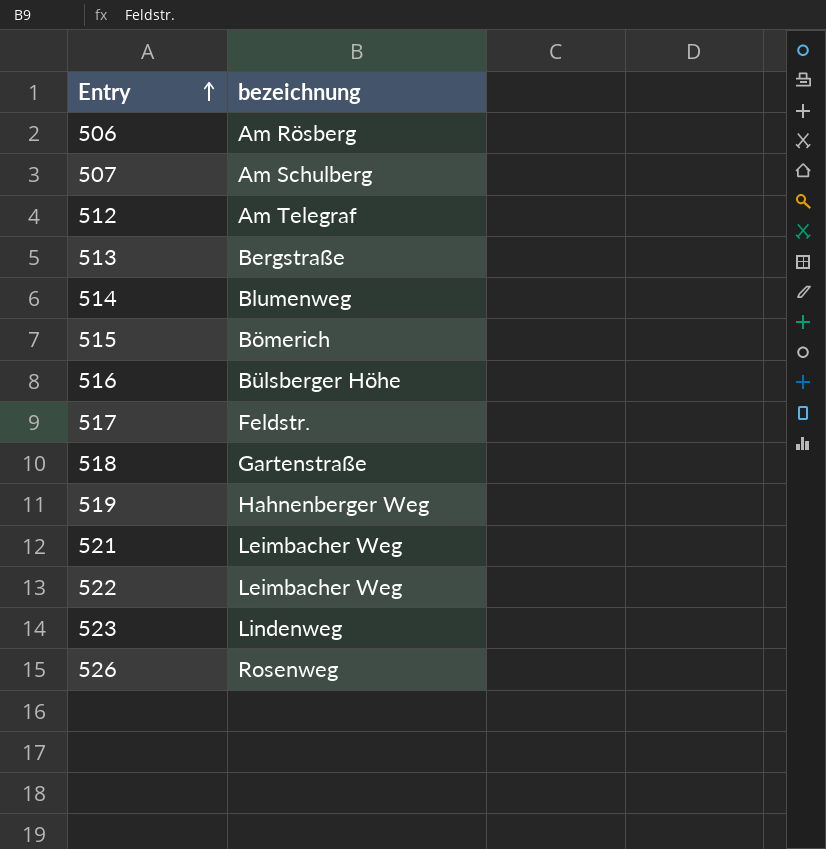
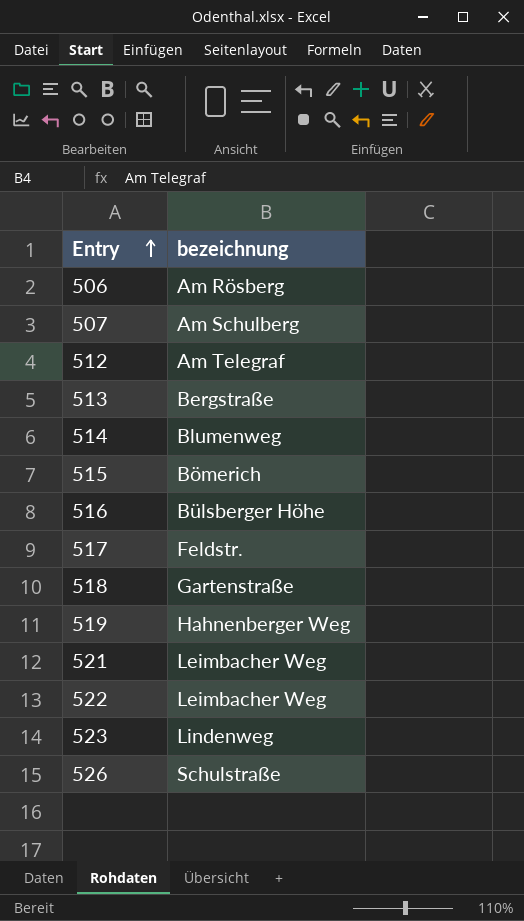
526 | bezeichnung: Rosenweg -> Schulstraße

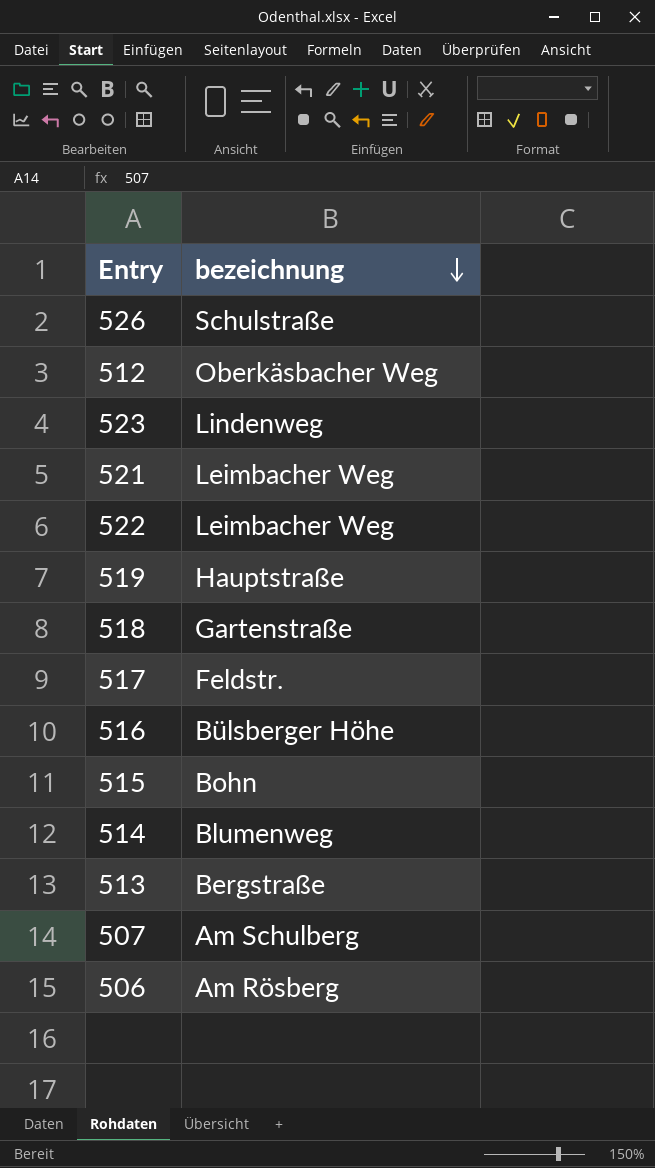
row order: Entry ascending -> bezeichnung descending
512 | bezeichnung: Am Telegraf -> Oberkäsbacher Weg
519 | bezeichnung: Hahnenberger Weg -> Hauptstraße
515 | bezeichnung: Bömerich -> Bohn

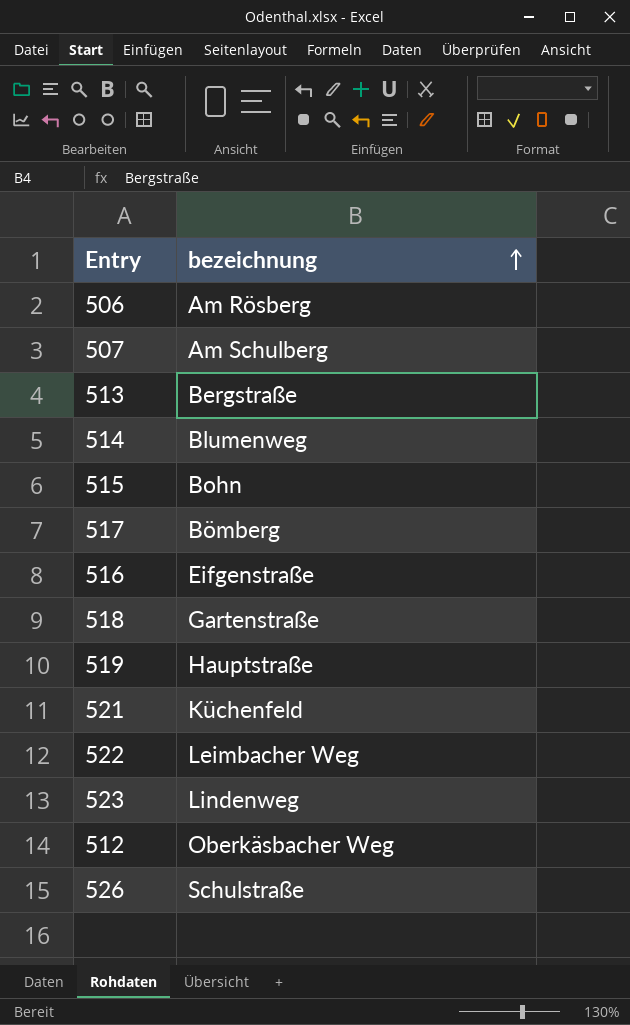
row order: bezeichnung descending -> bezeichnung ascending
517 | bezeichnung: Feldstr. -> Bömberg
516 | bezeichnung: Bülsberger Höhe -> Eifgenstraße
521 | bezeichnung: Leimbacher Weg -> Küchenfeld

